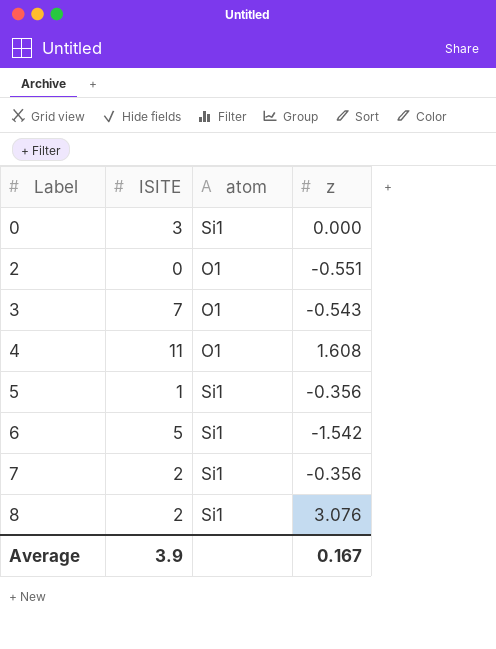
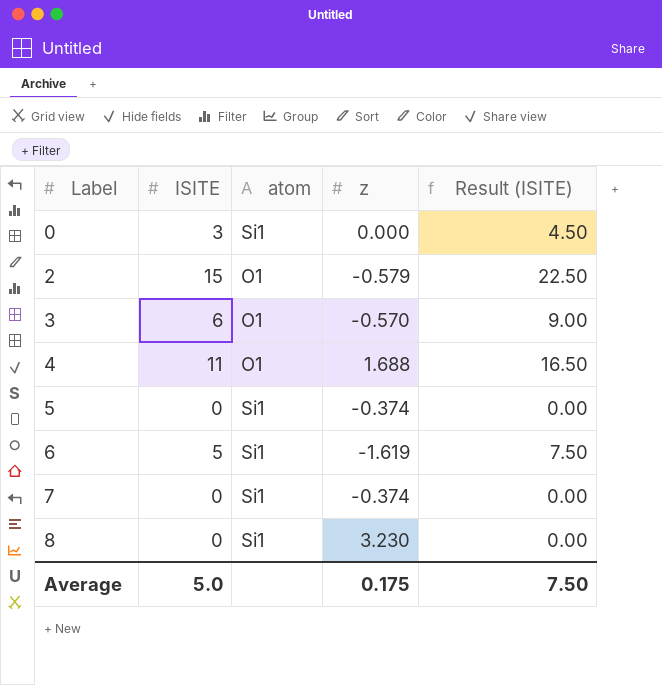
column Result (ISITE) | formula: none -> [ISITE] * 1.5
2 | ISITE: 0 -> 15
2 | z: -0.551 -> -0.579
3 | ISITE: 7 -> 6
3 | z: -0.543 -> -0.570
4 | z: 1.608 -> 1.688
5 | ISITE: 1 -> 0
5 | z: -0.356 -> -0.374
6 | z: -1.542 -> -1.619
7 | ISITE: 2 -> 0
7 | z: -0.356 -> -0.374
8 | ISITE: 2 -> 0
8 | z: 3.076 -> 3.230
Average | ISITE: 3.9 -> 5.0
Average | z: 0.167 -> 0.175

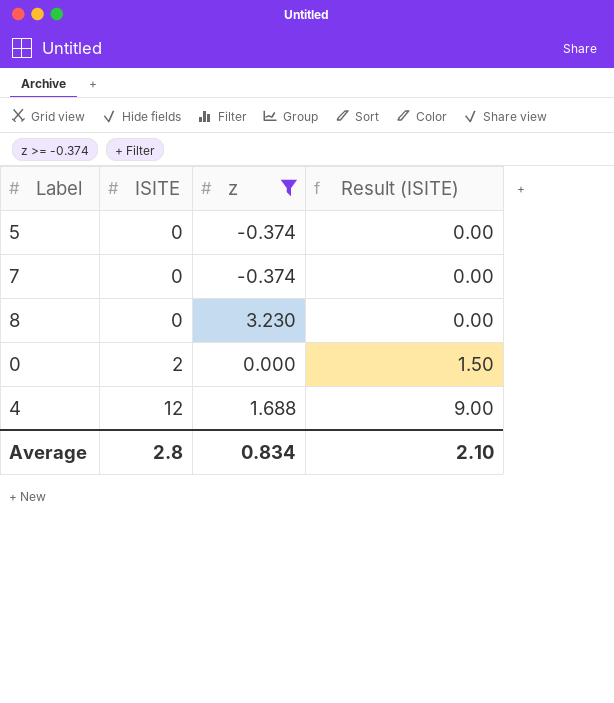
filter: none -> z >= -0.374
row order: Label ascending -> ISITE ascending
column atom | position: 3 -> none
column Result (ISITE) | formula: [ISITE] * 1.5 -> [ISITE] * 0.75
0 | ISITE: 3 -> 2
4 | ISITE: 11 -> 12
Average | ISITE: 5.0 -> 2.8
Average | z: 0.175 -> 0.834
Average | Result (ISITE): 7.50 -> 2.10

